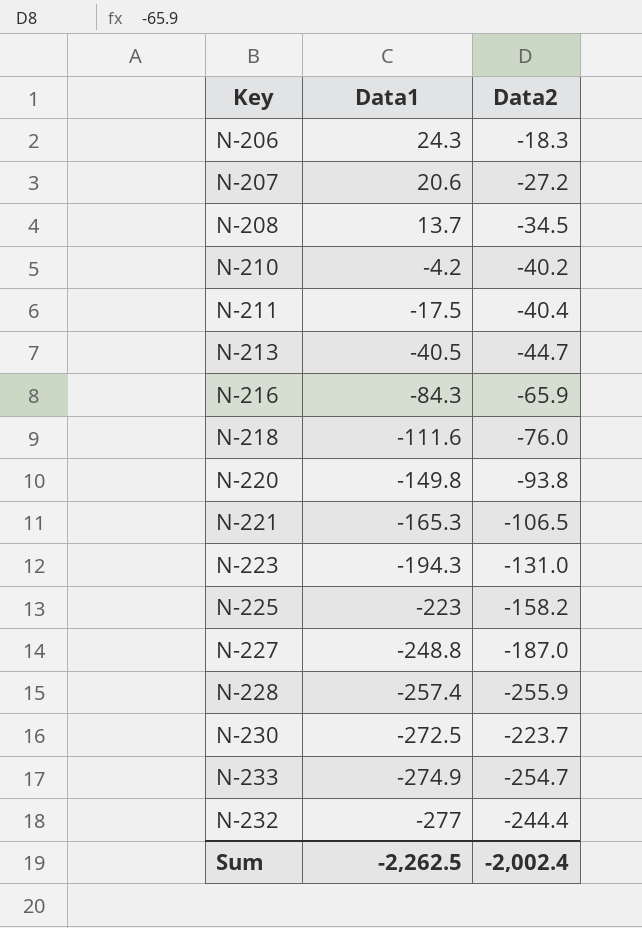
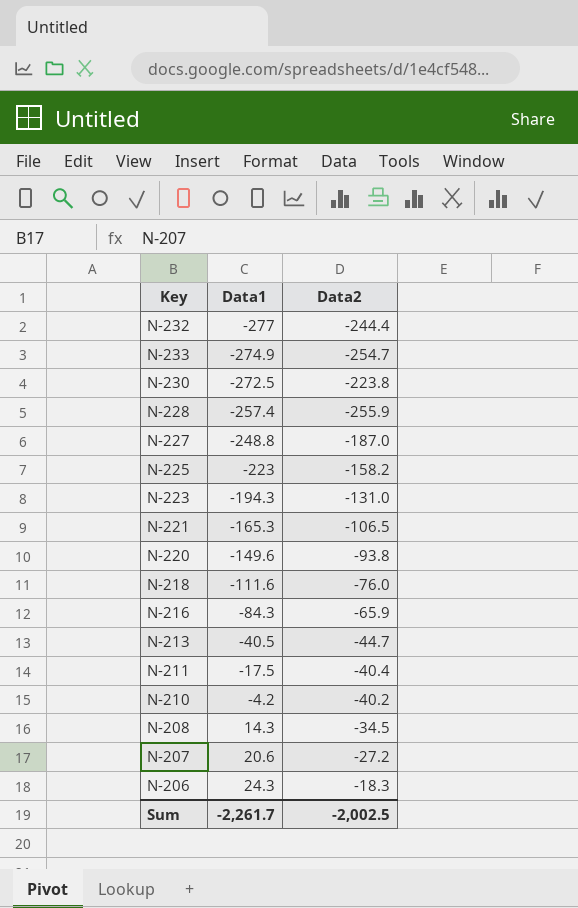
row order: Data1 descending -> Data1 ascending
N-230 | Data2: -223.7 -> -223.8
N-220 | Data1: -149.8 -> -149.6
N-208 | Data1: 13.7 -> 14.3
Sum | Data1: -2,262.5 -> -2,261.7
Sum | Data2: -2,002.4 -> -2,002.5

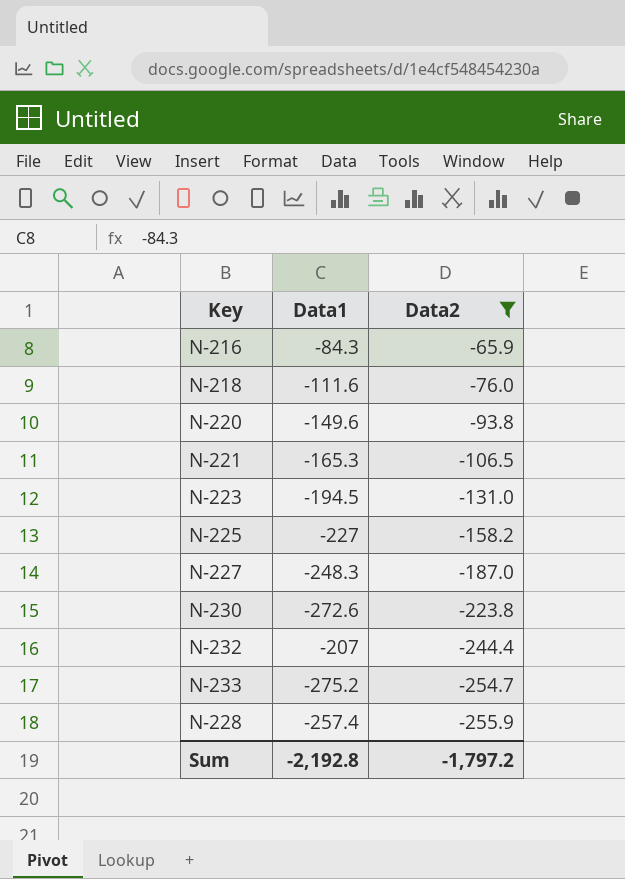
filter: none -> Data2 <= -65.9
row order: Data1 ascending -> Data2 descending
N-223 | Data1: -194.3 -> -194.5
N-225 | Data1: -223 -> -227
N-227 | Data1: -248.8 -> -248.3
N-230 | Data1: -272.5 -> -272.6
N-232 | Data1: -277 -> -207
N-233 | Data1: -274.9 -> -275.2
Sum | Data1: -2,261.7 -> -2,192.8
Sum | Data2: -2,002.5 -> -1,797.2

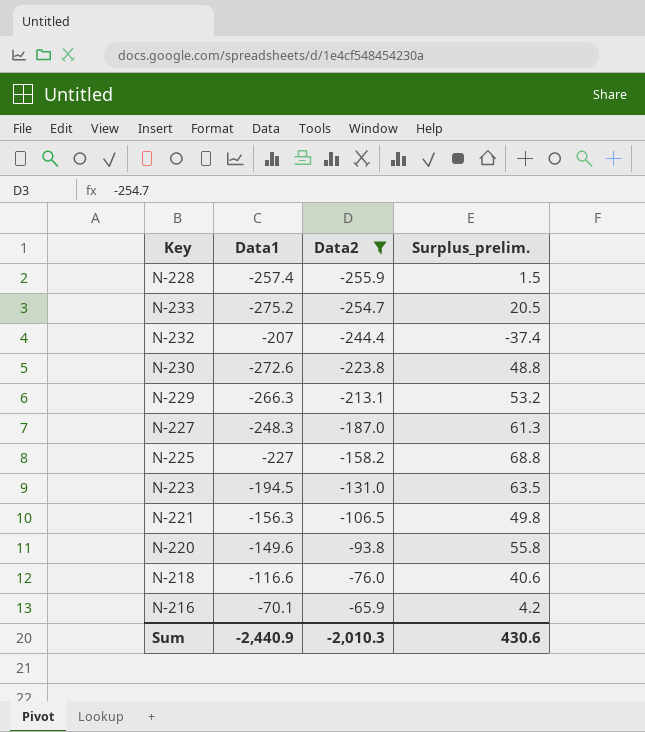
row order: Data2 descending -> Data2 ascending
column Surplus_prelim. | formula: none -> [Data2] - [Data1]
row N-229: none -> -266.3 | -213.1 | 53.2
N-221 | Data1: -165.3 -> -156.3
N-218 | Data1: -111.6 -> -116.6
N-216 | Data1: -84.3 -> -70.1
Sum | Data1: -2,192.8 -> -2,440.9
Sum | Data2: -1,797.2 -> -2,010.3

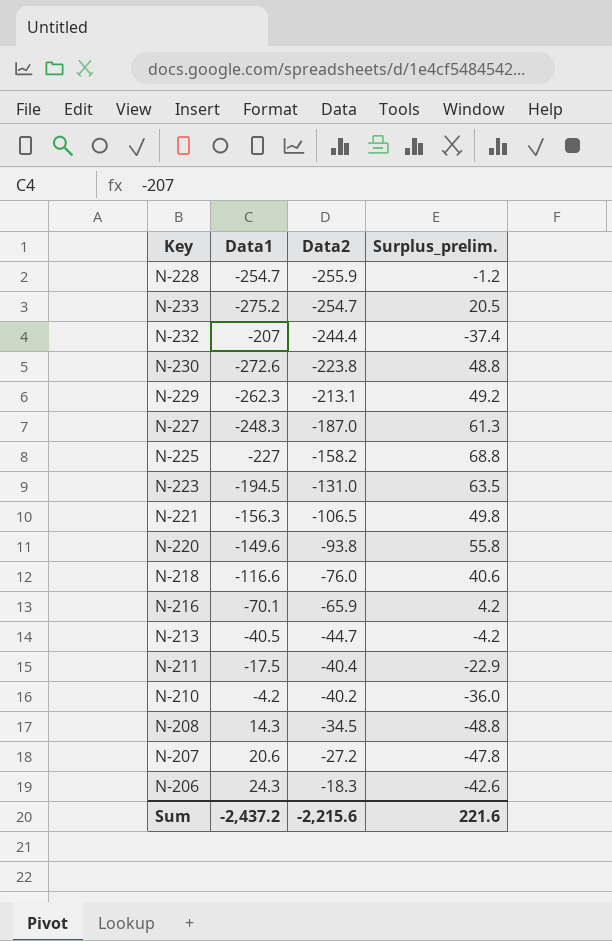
filter: Data2 <= -65.9 -> none
N-228 | Data1: -257.4 -> -254.7
N-228 | Surplus_prelim.: 1.5 -> -1.2
N-229 | Data1: -266.3 -> -262.3
N-229 | Surplus_prelim.: 53.2 -> 49.2
Sum | Data1: -2,440.9 -> -2,437.2
Sum | Data2: -2,010.3 -> -2,215.6
Sum | Surplus_prelim.: 430.6 -> 221.6

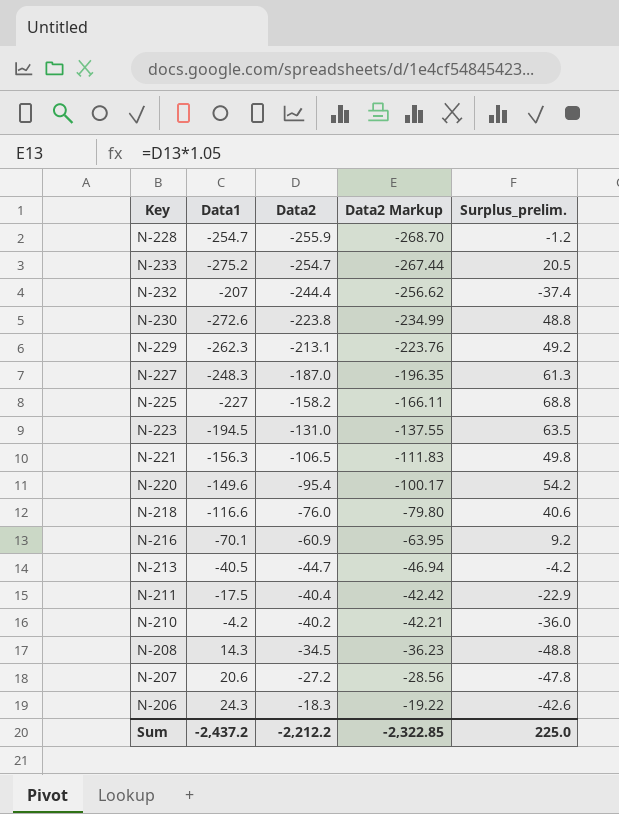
column Data2 Markup | formula: none -> [Data2] * 1.05
N-220 | Data2: -93.8 -> -95.4
N-220 | Surplus_prelim.: 55.8 -> 54.2
N-216 | Data2: -65.9 -> -60.9
N-216 | Surplus_prelim.: 4.2 -> 9.2
Sum | Data2: -2,215.6 -> -2,212.2
Sum | Surplus_prelim.: 221.6 -> 225.0

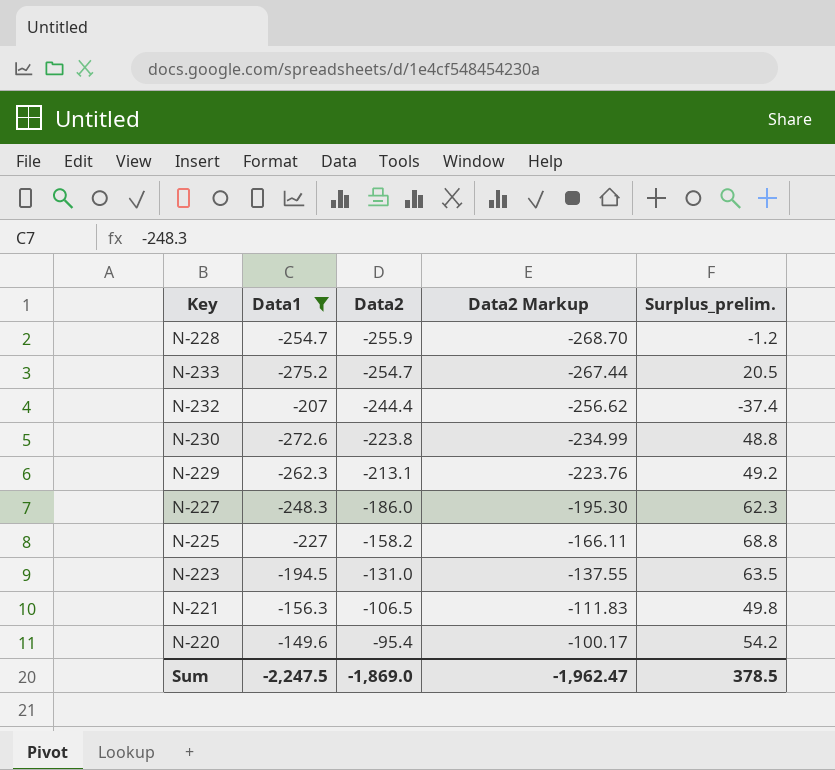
filter: none -> Data1 <= -149.6
N-227 | Data2: -187.0 -> -186.0
N-227 | Data2 Markup: -196.35 -> -195.30
N-227 | Surplus_prelim.: 61.3 -> 62.3
Sum | Data1: -2,437.2 -> -2,247.5
Sum | Data2: -2,212.2 -> -1,869.0
Sum | Data2 Markup: -2,322.85 -> -1,962.47
Sum | Surplus_prelim.: 225.0 -> 378.5

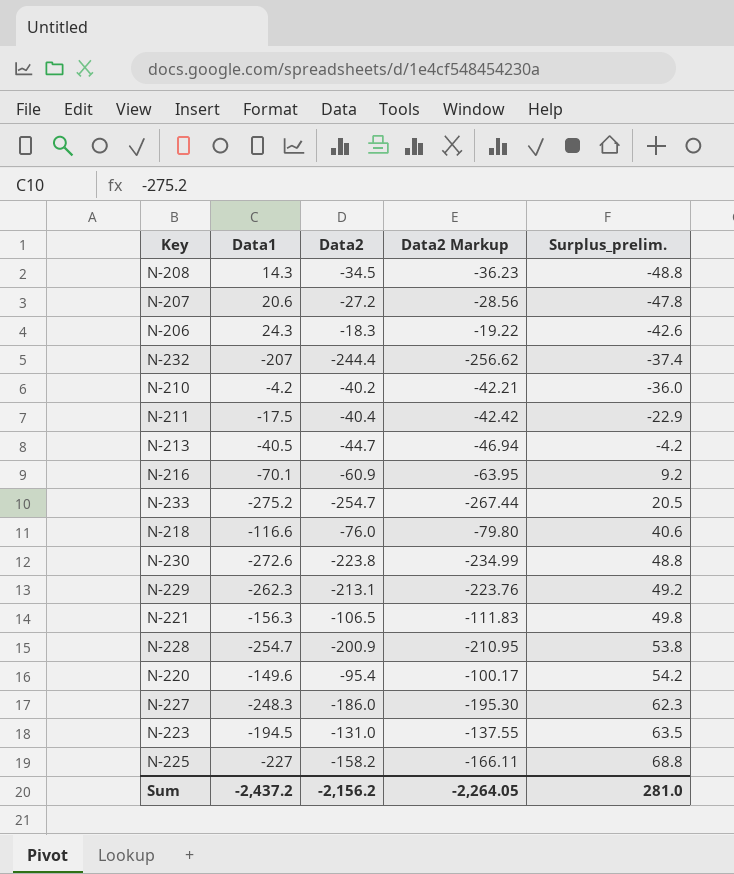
filter: Data1 <= -149.6 -> none
row order: Data2 ascending -> Surplus_prelim. ascending
N-228 | Data2: -255.9 -> -200.9
N-228 | Data2 Markup: -268.70 -> -210.95
N-228 | Surplus_prelim.: -1.2 -> 53.8
Sum | Data1: -2,247.5 -> -2,437.2
Sum | Data2: -1,869.0 -> -2,156.2
Sum | Data2 Markup: -1,962.47 -> -2,264.05
Sum | Surplus_prelim.: 378.5 -> 281.0

